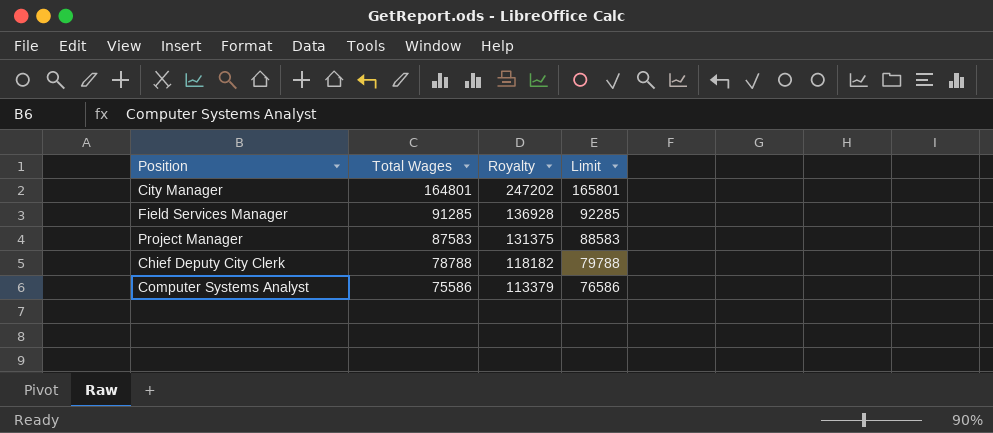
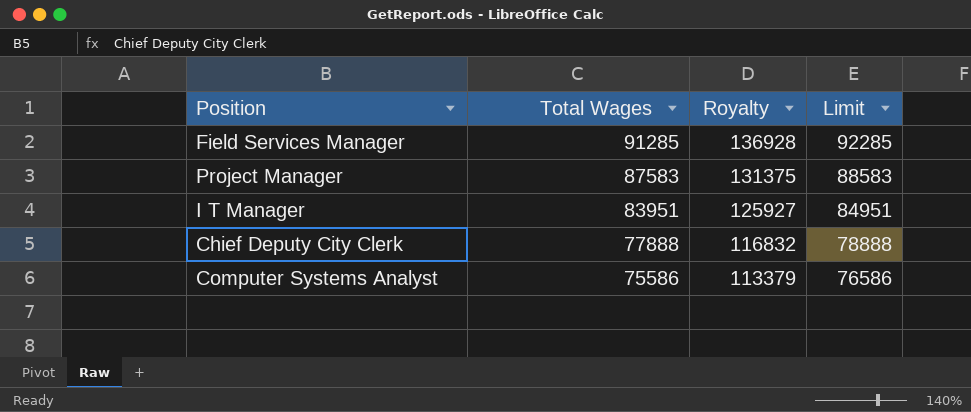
row City Manager: 164801 | 247202 | 165801 -> none
row I T Manager: none -> 83951 | 125927 | 84951
Chief Deputy City Clerk | Total Wages: 78788 -> 77888
Chief Deputy City Clerk | Royalty: 118182 -> 116832
Chief Deputy City Clerk | Limit: 79788 -> 78888

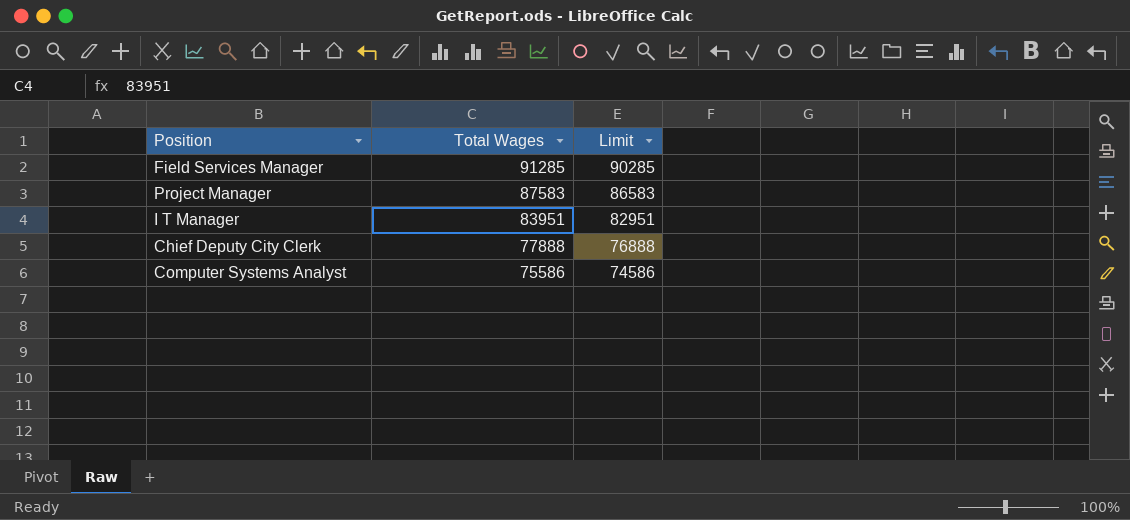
column Royalty | formula: [Total Wages] * 1.5 -> none
column Limit | formula: [Total Wages] + 1000 -> [Total Wages] - 1000

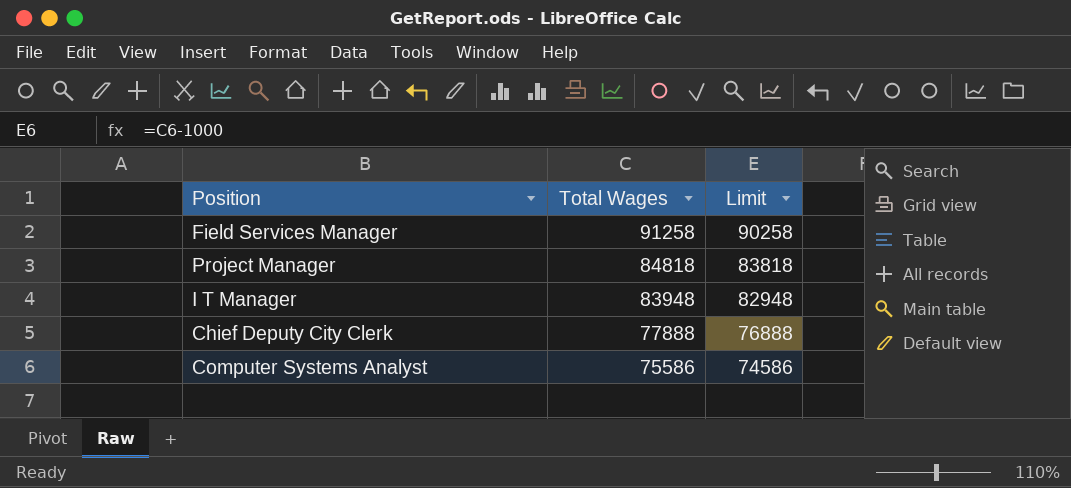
Field Services Manager | Total Wages: 91285 -> 91258
Field Services Manager | Limit: 90285 -> 90258
Project Manager | Total Wages: 87583 -> 84818
Project Manager | Limit: 86583 -> 83818
I T Manager | Total Wages: 83951 -> 83948
I T Manager | Limit: 82951 -> 82948

